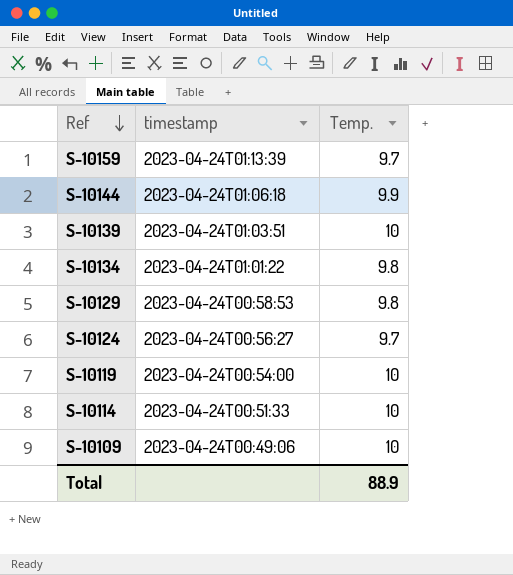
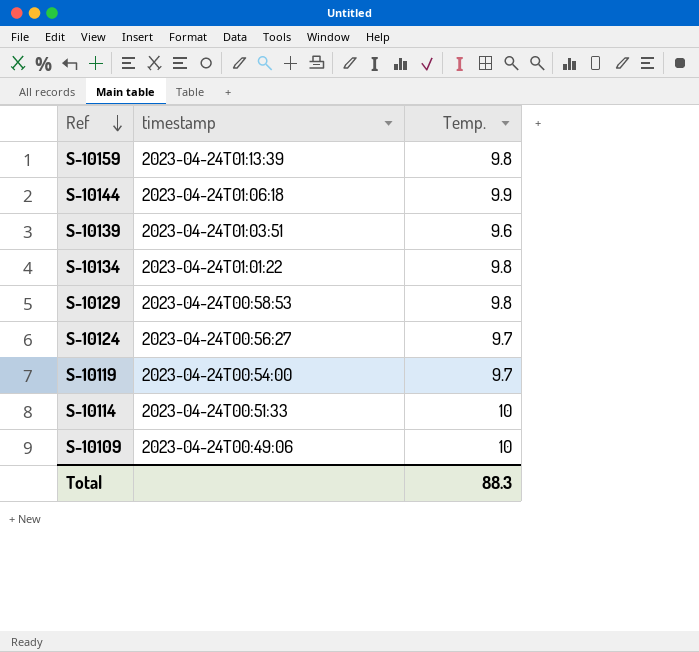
S-10159 | Temp.: 9.7 -> 9.8
S-10139 | Temp.: 10 -> 9.6
S-10119 | Temp.: 10 -> 9.7
Total | Temp.: 88.9 -> 88.3

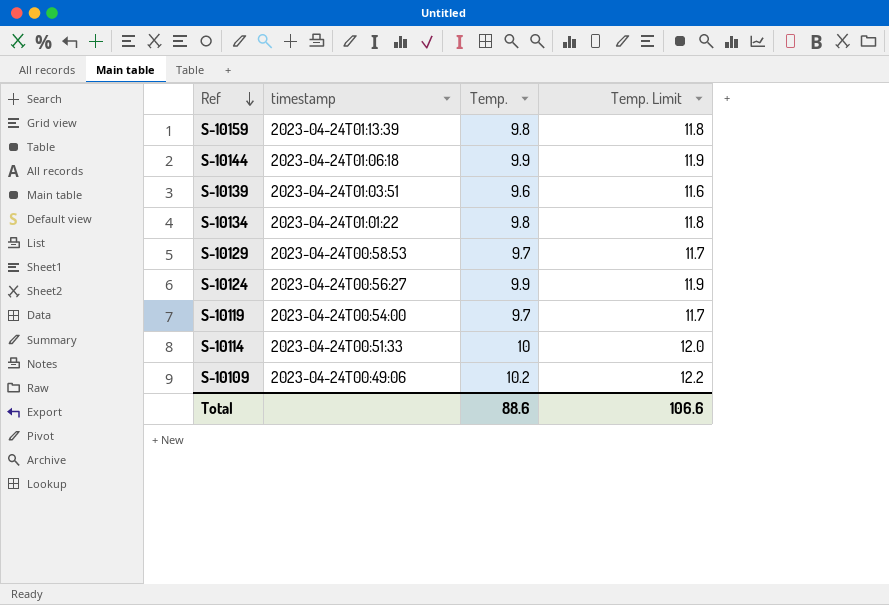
column Temp. Limit | formula: none -> [Temp.] + 2
S-10129 | Temp.: 9.8 -> 9.7
S-10124 | Temp.: 9.7 -> 9.9
S-10109 | Temp.: 10 -> 10.2
Total | Temp.: 88.3 -> 88.6

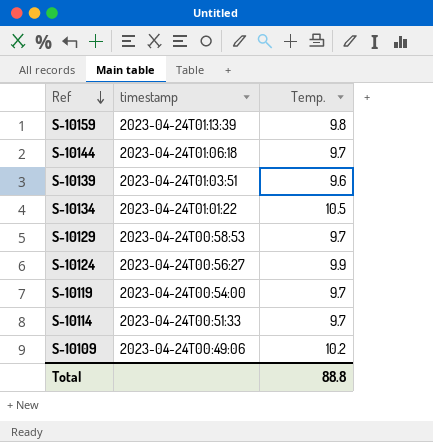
column Temp. Limit | formula: [Temp.] + 2 -> none
S-10144 | Temp.: 9.9 -> 9.7
S-10134 | Temp.: 9.8 -> 10.5
S-10114 | Temp.: 10 -> 9.7
Total | Temp.: 88.6 -> 88.8

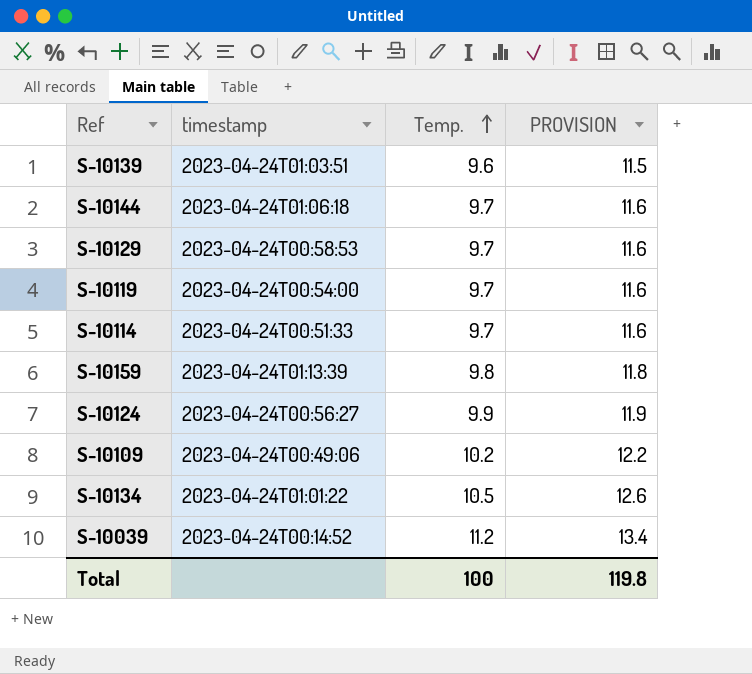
row order: Ref descending -> Temp. ascending
column PROVISION | formula: none -> [Temp.] * 1.2
row S-10039: none -> 2023-04-24T00:14:52 | 11.2 | 13.4
Total | Temp.: 88.8 -> 100

